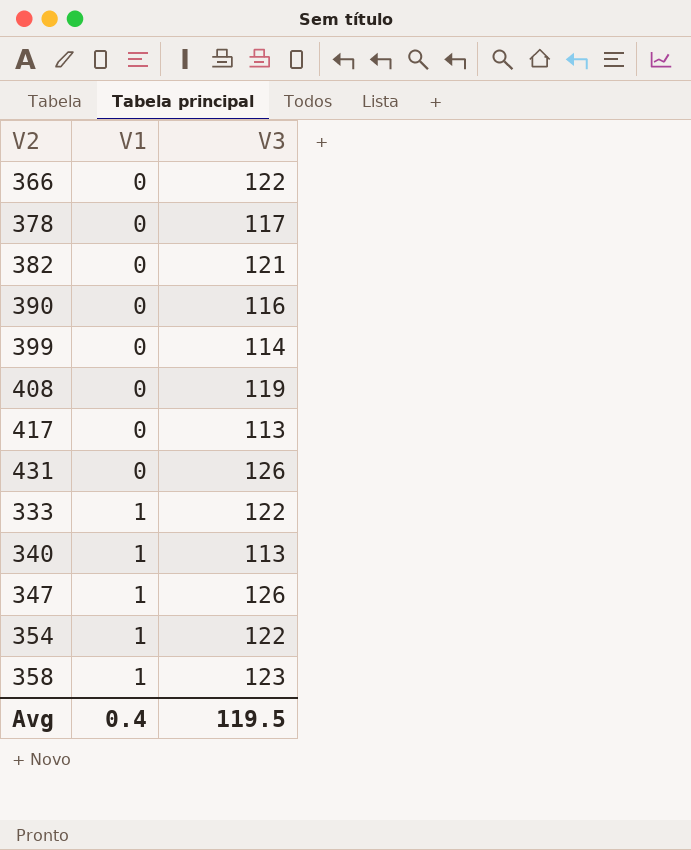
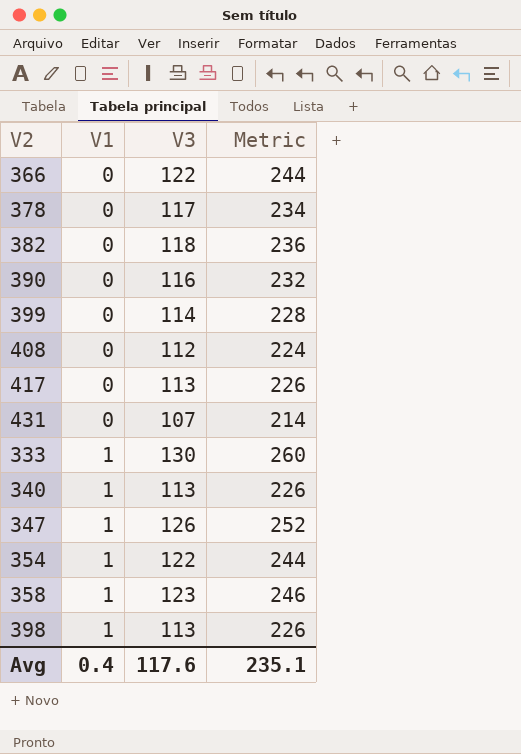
column Metric | formula: none -> [V3] * 2
382 | V3: 121 -> 118
408 | V3: 119 -> 112
431 | V3: 126 -> 107
333 | V3: 122 -> 130
row 398: none -> 1 | 113 | 226
Avg | V3: 119.5 -> 117.6

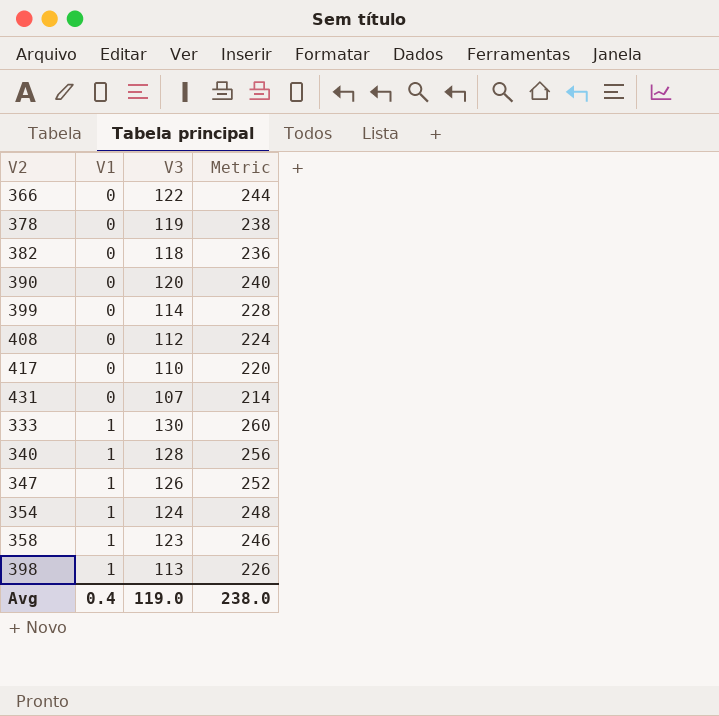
378 | V3: 117 -> 119
378 | Metric: 234 -> 238
390 | V3: 116 -> 120
390 | Metric: 232 -> 240
417 | V3: 113 -> 110
417 | Metric: 226 -> 220
340 | V3: 113 -> 128
340 | Metric: 226 -> 256
354 | V3: 122 -> 124
354 | Metric: 244 -> 248
Avg | V3: 117.6 -> 119.0
Avg | Metric: 235.1 -> 238.0

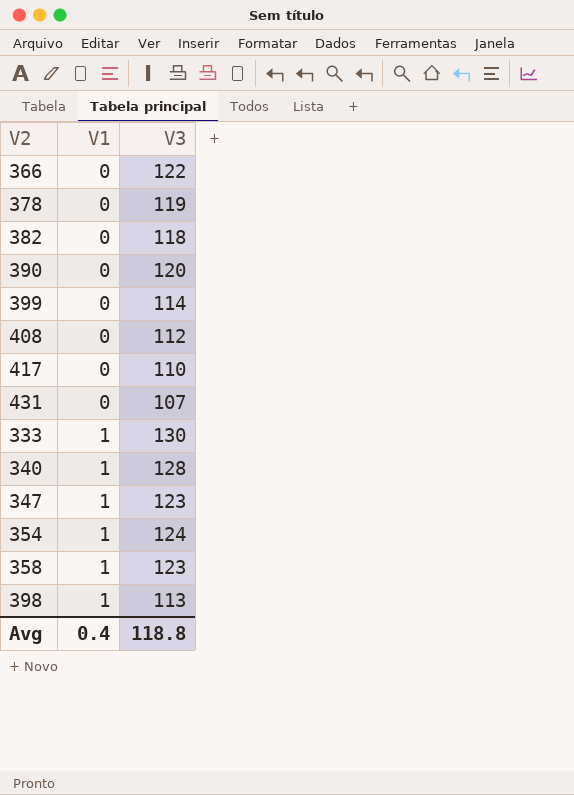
column Metric | formula: [V3] * 2 -> none
347 | V3: 126 -> 123
Avg | V3: 119.0 -> 118.8

